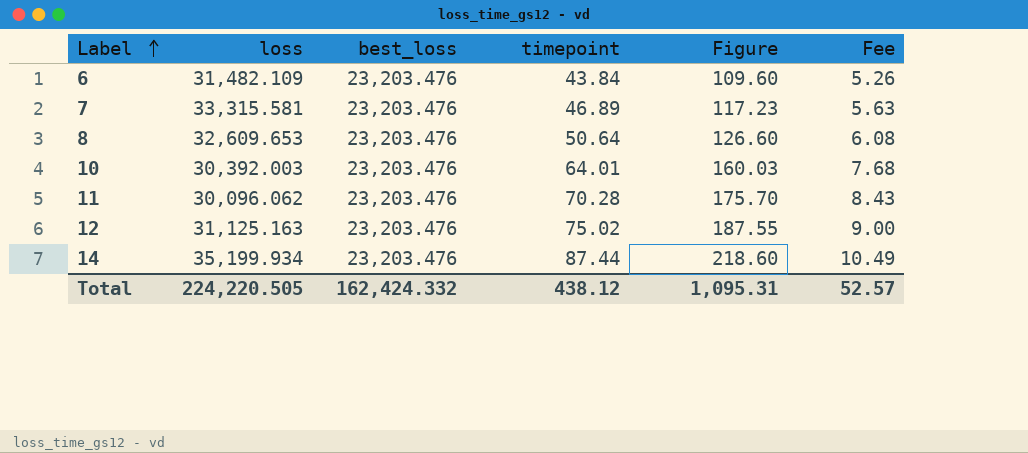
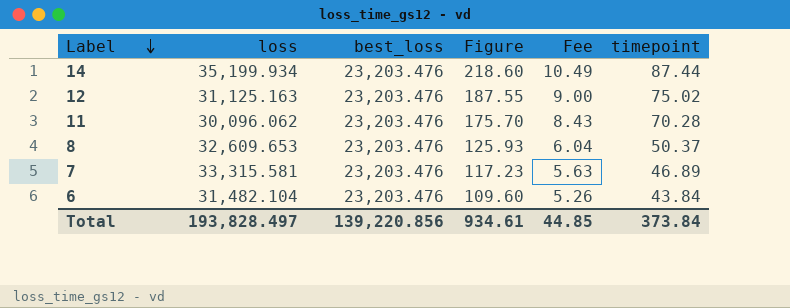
row order: Label ascending -> Label descending
column timepoint | position: 4 -> 6
row 10: 30,392.003 | 23,203.476 | 64.01 | 160.03 | 7.68 -> none
8 | Figure: 126.60 -> 125.93
8 | Fee: 6.08 -> 6.04
8 | timepoint: 50.64 -> 50.37
6 | loss: 31,482.109 -> 31,482.104
Total | loss: 224,220.505 -> 193,828.497
Total | best_loss: 162,424.332 -> 139,220.856
Total | Figure: 1,095.31 -> 934.61
Total | Fee: 52.57 -> 44.85
Total | timepoint: 438.12 -> 373.84

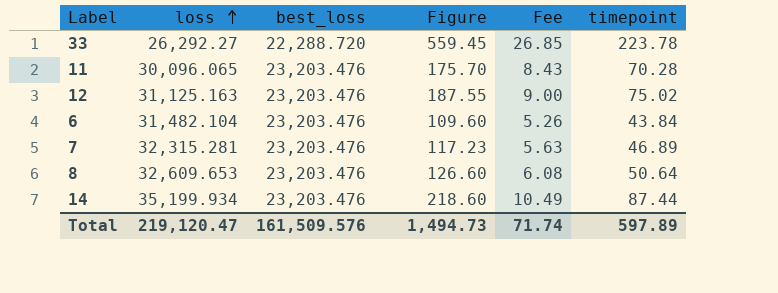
row order: Label descending -> loss ascending
row 33: none -> 26,292.27 | 22,288.720 | 559.45 | 26.85 | 223.78
11 | loss: 30,096.062 -> 30,096.065
7 | loss: 33,315.581 -> 32,315.281
8 | Figure: 125.93 -> 126.60
8 | Fee: 6.04 -> 6.08
8 | timepoint: 50.37 -> 50.64
Total | loss: 193,828.497 -> 219,120.47
Total | best_loss: 139,220.856 -> 161,509.576
Total | Figure: 934.61 -> 1,494.73
Total | Fee: 44.85 -> 71.74
Total | timepoint: 373.84 -> 597.89

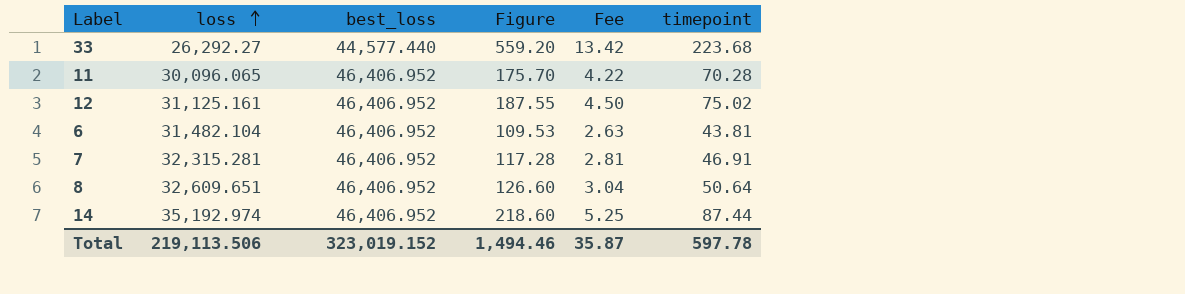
column Fee | formula: [timepoint] * 0.12 -> [timepoint] * 0.06
33 | best_loss: 22,288.720 -> 44,577.440
33 | Figure: 559.45 -> 559.20
33 | timepoint: 223.78 -> 223.68
11 | best_loss: 23,203.476 -> 46,406.952
12 | loss: 31,125.163 -> 31,125.161
12 | best_loss: 23,203.476 -> 46,406.952
6 | best_loss: 23,203.476 -> 46,406.952
6 | Figure: 109.60 -> 109.53
6 | timepoint: 43.84 -> 43.81
7 | best_loss: 23,203.476 -> 46,406.952
7 | Figure: 117.23 -> 117.28
7 | timepoint: 46.89 -> 46.91
8 | loss: 32,609.653 -> 32,609.651
8 | best_loss: 23,203.476 -> 46,406.952
14 | loss: 35,199.934 -> 35,192.974
14 | best_loss: 23,203.476 -> 46,406.952
Total | loss: 219,120.47 -> 219,113.506
Total | best_loss: 161,509.576 -> 323,019.152
Total | Figure: 1,494.73 -> 1,494.46
Total | Fee: 71.74 -> 35.87
Total | timepoint: 597.89 -> 597.78

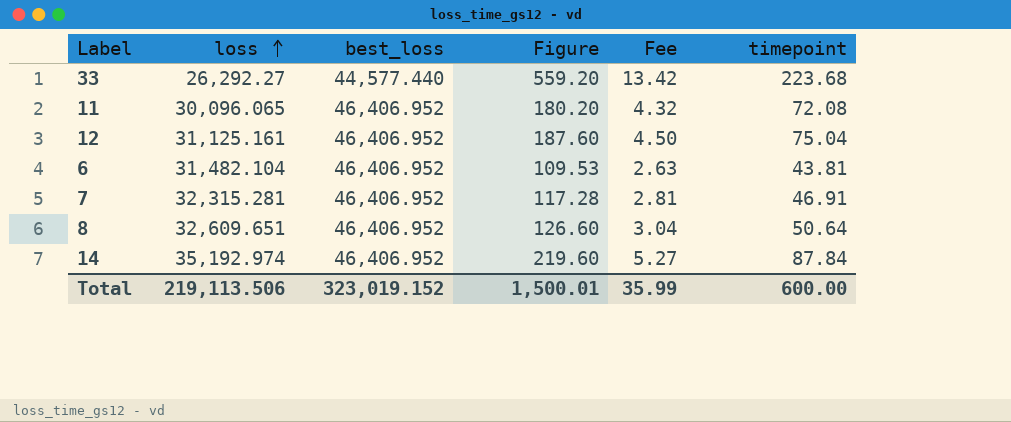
11 | Figure: 175.70 -> 180.20
11 | Fee: 4.22 -> 4.32
11 | timepoint: 70.28 -> 72.08
12 | Figure: 187.55 -> 187.60
12 | timepoint: 75.02 -> 75.04
14 | Figure: 218.60 -> 219.60
14 | Fee: 5.25 -> 5.27
14 | timepoint: 87.44 -> 87.84
Total | Figure: 1,494.46 -> 1,500.01
Total | Fee: 35.87 -> 35.99
Total | timepoint: 597.78 -> 600.00

